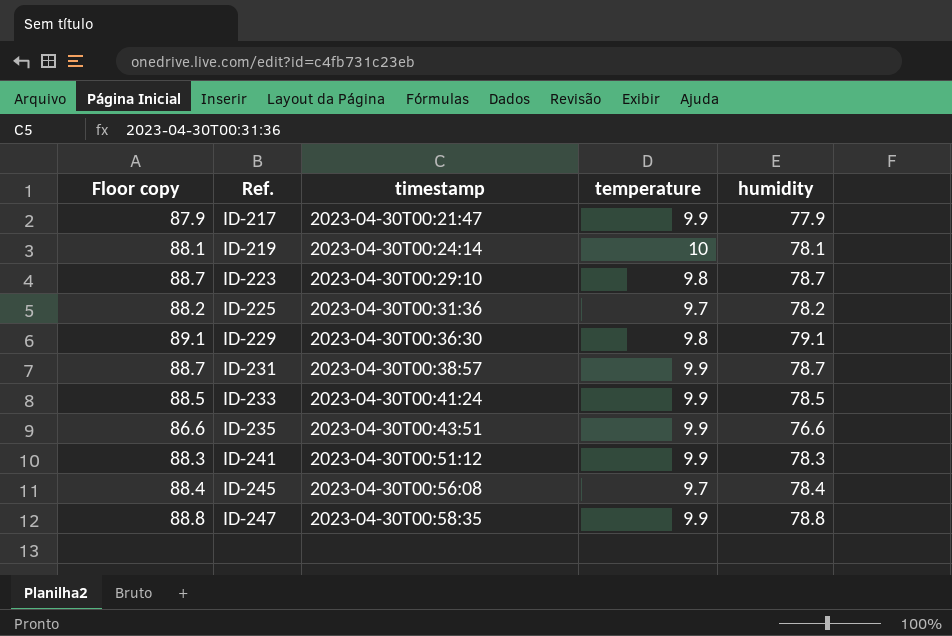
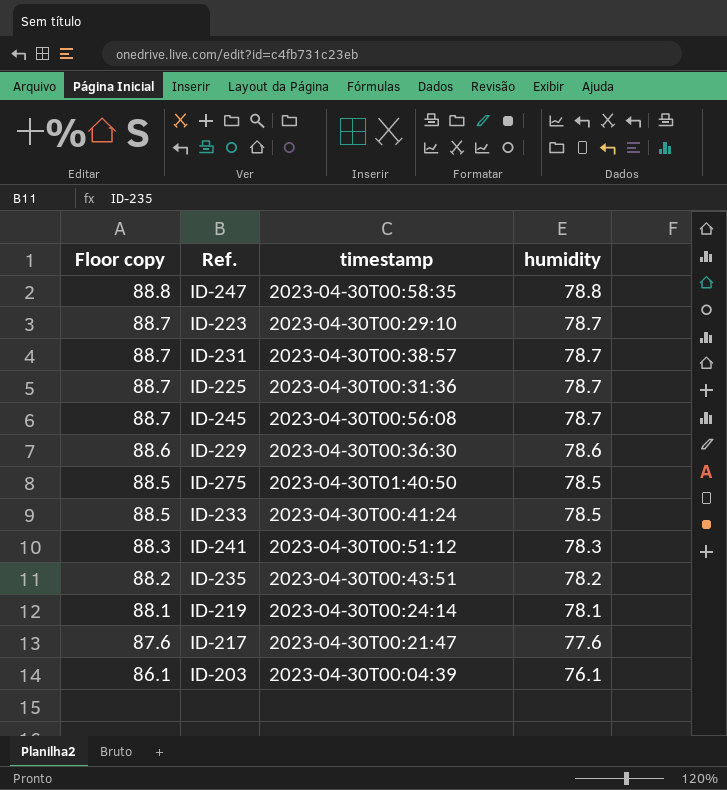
row order: Ref. ascending -> Floor copy descending
column temperature | position: 4 -> none
ID-225 | Floor copy: 88.2 -> 88.7
ID-225 | humidity: 78.2 -> 78.7
ID-245 | Floor copy: 88.4 -> 88.7
ID-245 | humidity: 78.4 -> 78.7
ID-229 | Floor copy: 89.1 -> 88.6
ID-229 | humidity: 79.1 -> 78.6
row ID-275: none -> 88.5 | 2023-04-30T01:40:50 | 78.5
ID-235 | Floor copy: 86.6 -> 88.2
ID-235 | humidity: 76.6 -> 78.2
ID-217 | Floor copy: 87.9 -> 87.6
ID-217 | humidity: 77.9 -> 77.6
row ID-203: none -> 86.1 | 2023-04-30T00:04:39 | 76.1

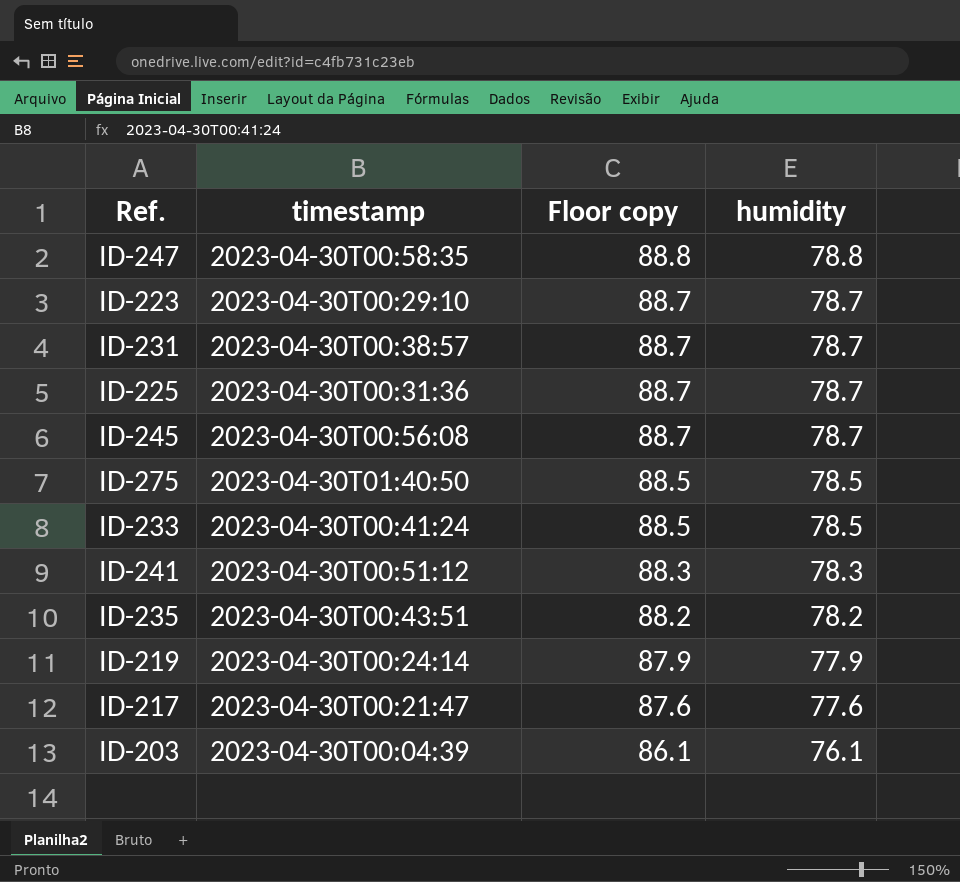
column Floor copy | position: 1 -> 3
row ID-229: 88.6 | 2023-04-30T00:36:30 | 78.6 -> none
ID-219 | Floor copy: 88.1 -> 87.9
ID-219 | humidity: 78.1 -> 77.9

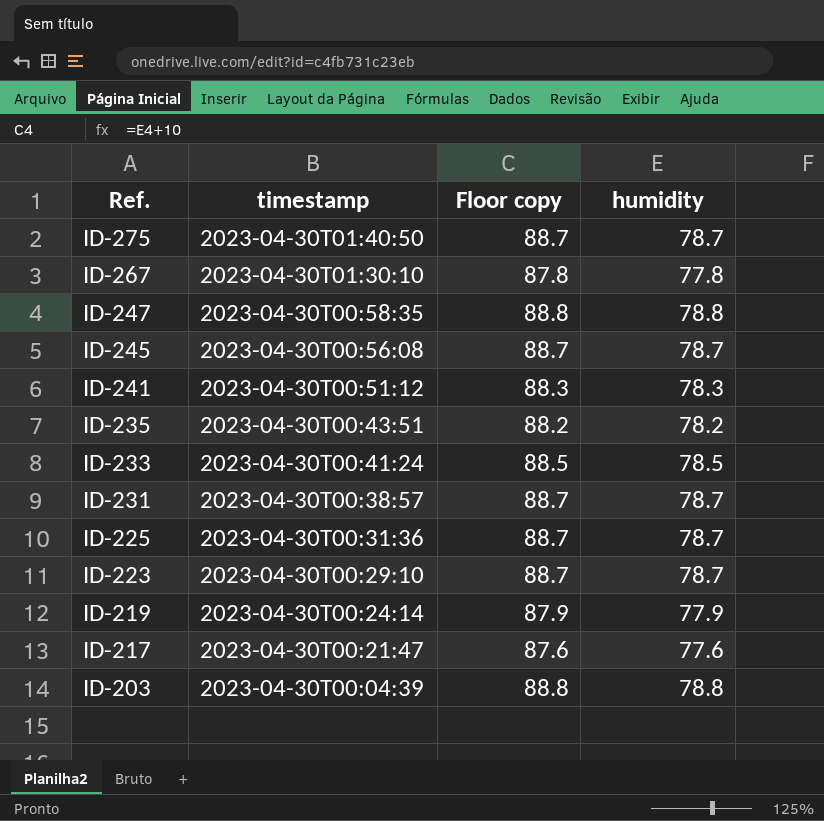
row order: Floor copy descending -> Ref. descending
ID-275 | Floor copy: 88.5 -> 88.7
ID-275 | humidity: 78.5 -> 78.7
row ID-267: none -> 2023-04-30T01:30:10 | 87.8 | 77.8
ID-203 | Floor copy: 86.1 -> 88.8
ID-203 | humidity: 76.1 -> 78.8

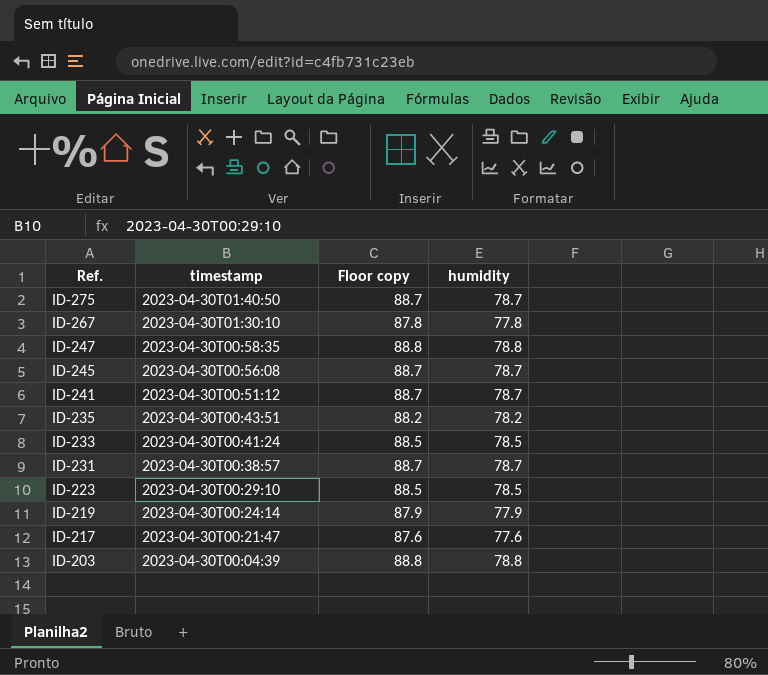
row ID-225: 2023-04-30T00:31:36 | 88.7 | 78.7 -> none
ID-241 | Floor copy: 88.3 -> 88.7
ID-241 | humidity: 78.3 -> 78.7
ID-223 | Floor copy: 88.7 -> 88.5
ID-223 | humidity: 78.7 -> 78.5

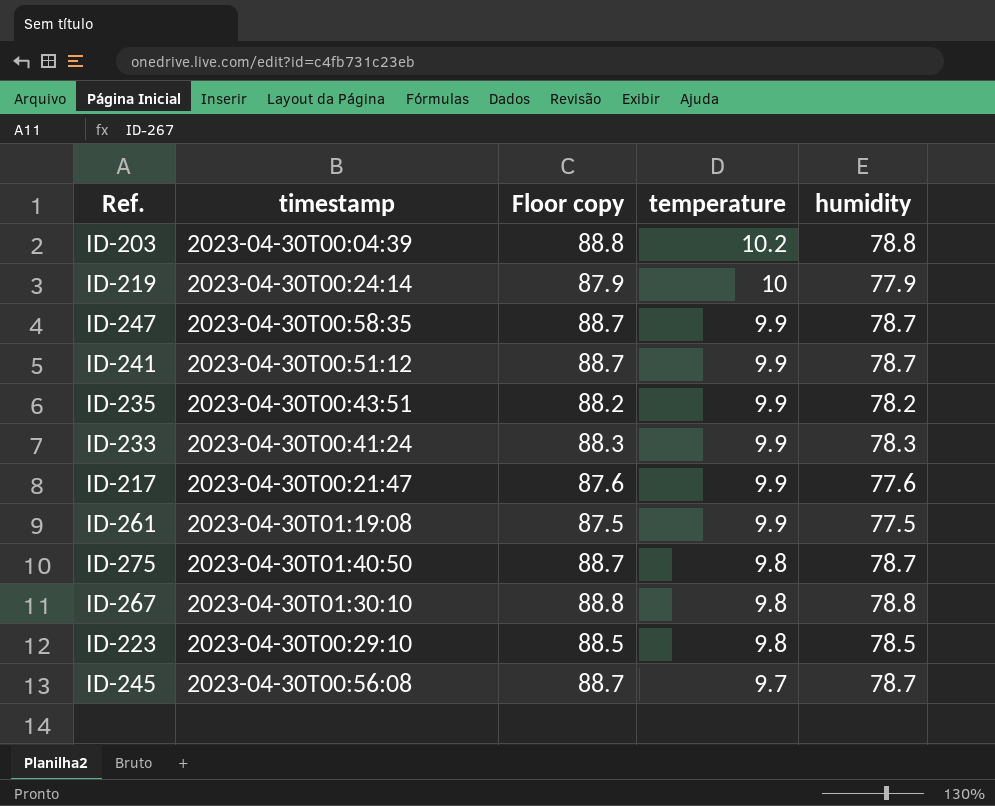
row order: Ref. descending -> temperature descending
column temperature | position: none -> 4
row ID-231: 2023-04-30T00:38:57 | 88.7 | 78.7 -> none
ID-247 | Floor copy: 88.8 -> 88.7
ID-247 | humidity: 78.8 -> 78.7
ID-233 | Floor copy: 88.5 -> 88.3
ID-233 | humidity: 78.5 -> 78.3
row ID-261: none -> 2023-04-30T01:19:08 | 87.5 | 9.9 | 77.5
ID-267 | Floor copy: 87.8 -> 88.8
ID-267 | humidity: 77.8 -> 78.8

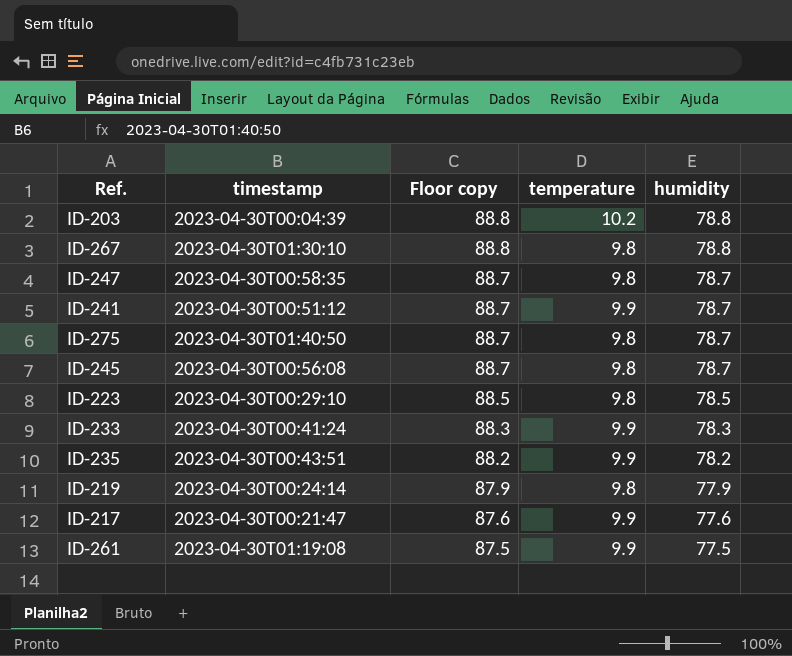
row order: temperature descending -> Floor copy descending
ID-247 | temperature: 9.9 -> 9.8
ID-245 | temperature: 9.7 -> 9.8
ID-219 | temperature: 10 -> 9.8

